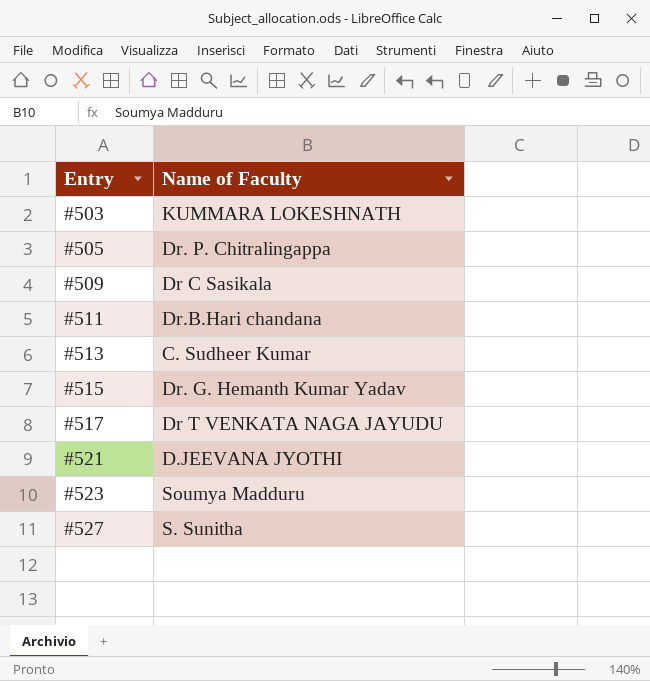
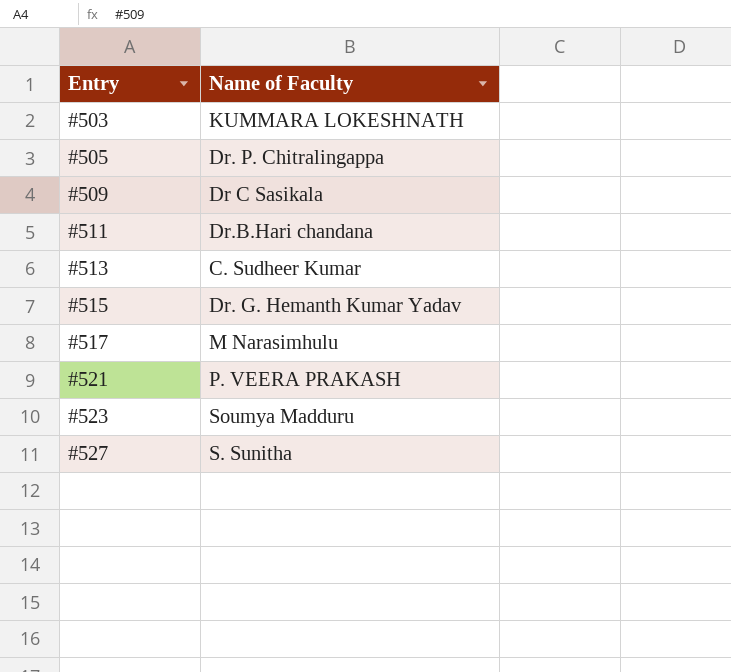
#517 | Name of Faculty: Dr T VENKATA NAGA JAYUDU -> M Narasimhulu
#521 | Name of Faculty: D.JEEVANA JYOTHI -> P. VEERA PRAKASH

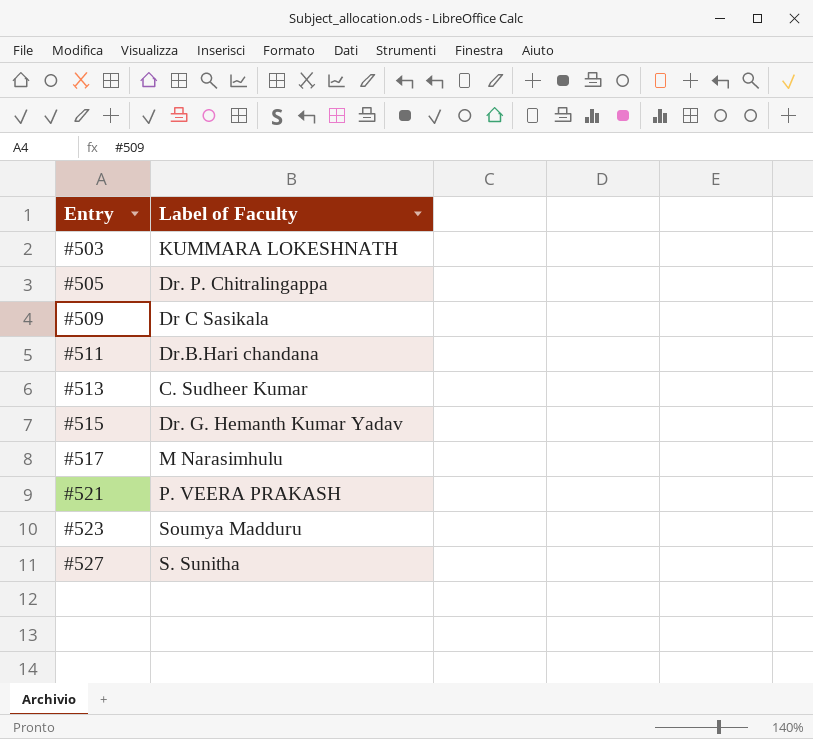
column name: Name of Faculty -> Label of Faculty

